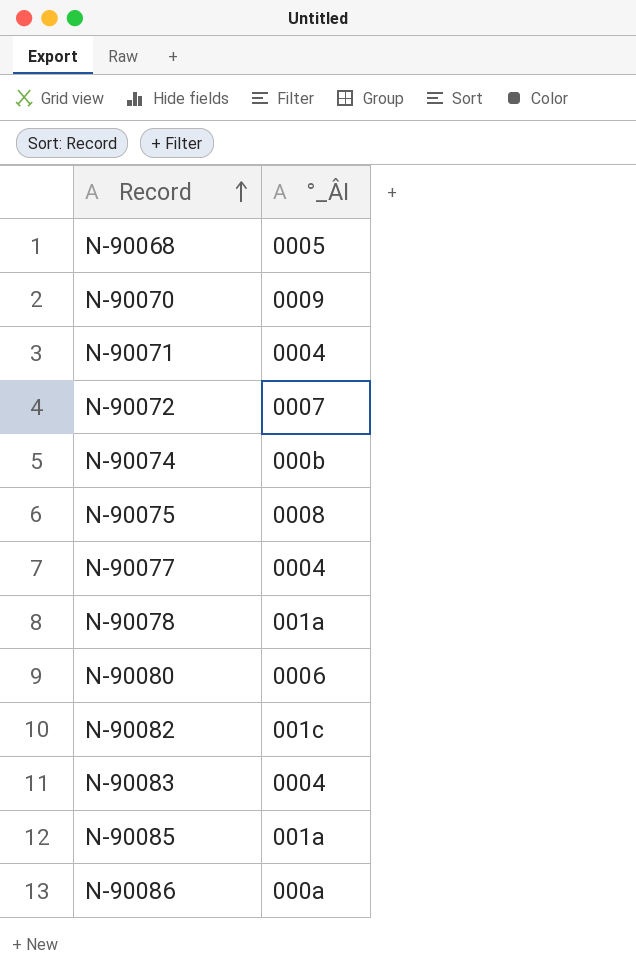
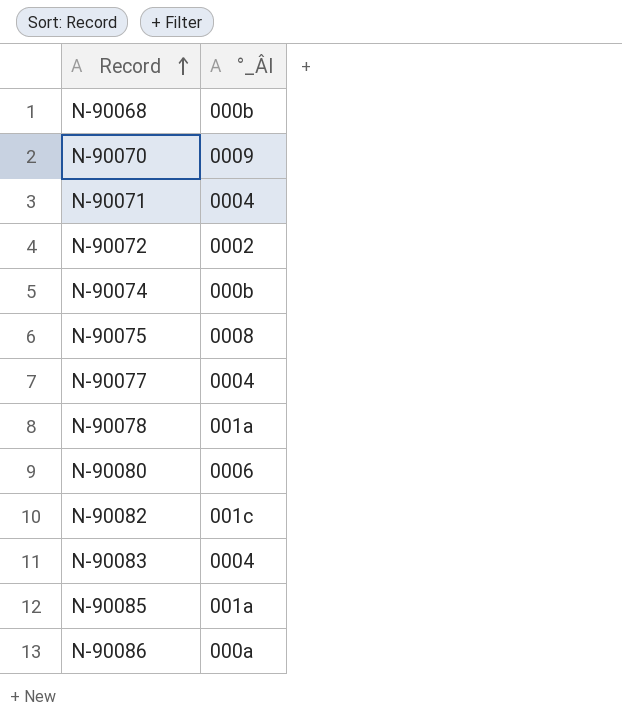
N-90068 | °_ÂI: 0005 -> 000b
N-90072 | °_ÂI: 0007 -> 0002

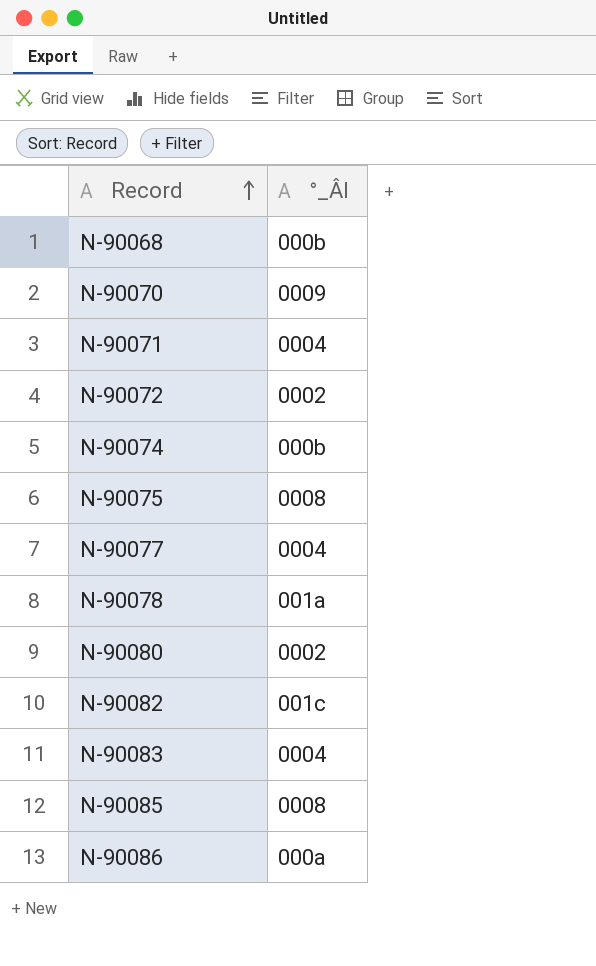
N-90080 | °_ÂI: 0006 -> 0002
N-90085 | °_ÂI: 001a -> 0008

